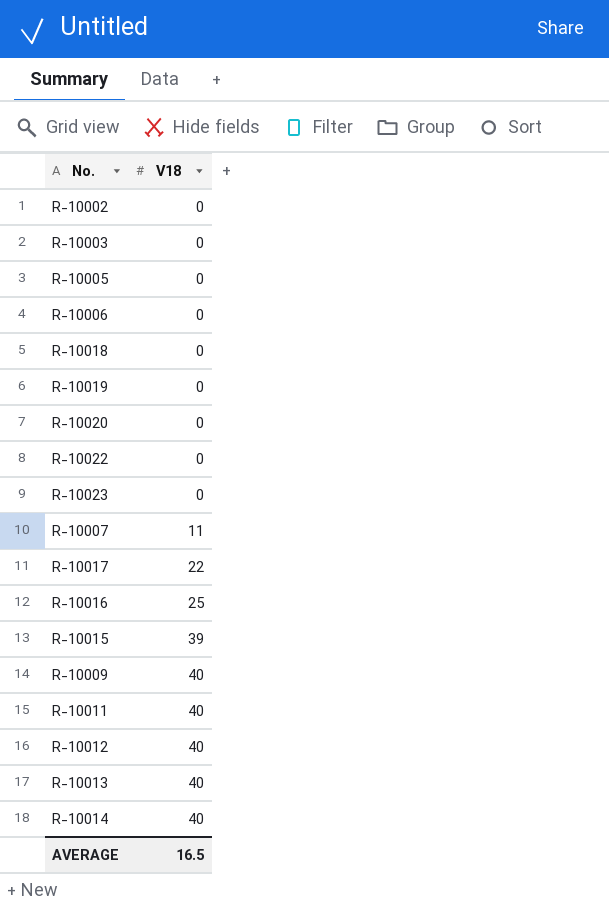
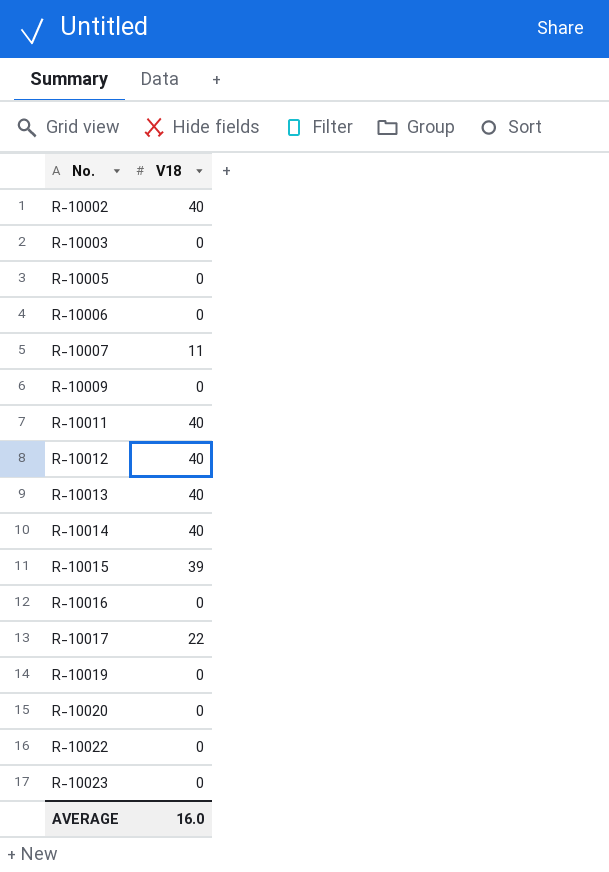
row order: V18 ascending -> No. ascending
row R-10018: 0 -> none
R-10002 | V18: 0 -> 40
R-10009 | V18: 40 -> 0
R-10016 | V18: 25 -> 0
AVERAGE | V18: 16.5 -> 16.0

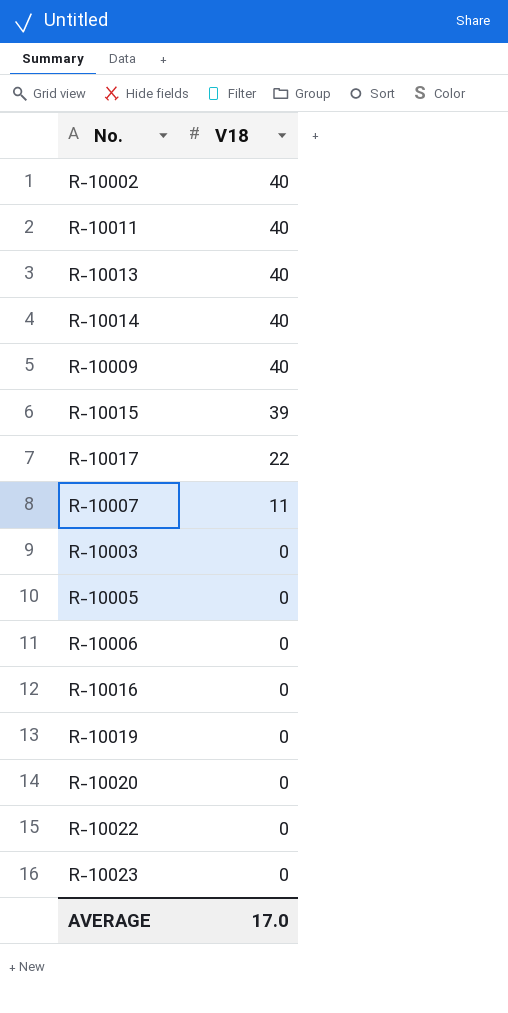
row order: No. ascending -> V18 descending
row R-10012: 40 -> none
R-10009 | V18: 0 -> 40
AVERAGE | V18: 16.0 -> 17.0

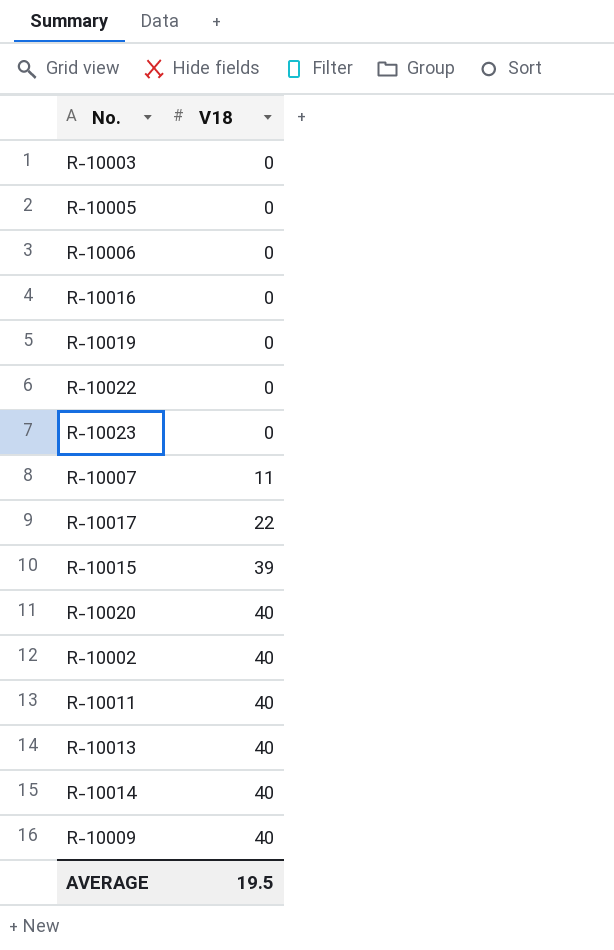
row order: V18 descending -> V18 ascending
R-10020 | V18: 0 -> 40
AVERAGE | V18: 17.0 -> 19.5

